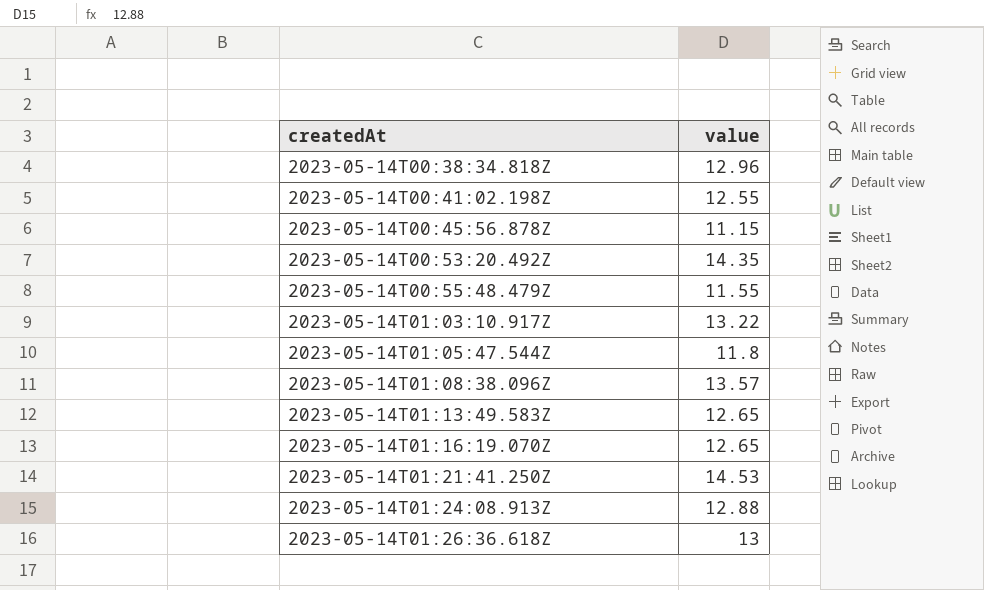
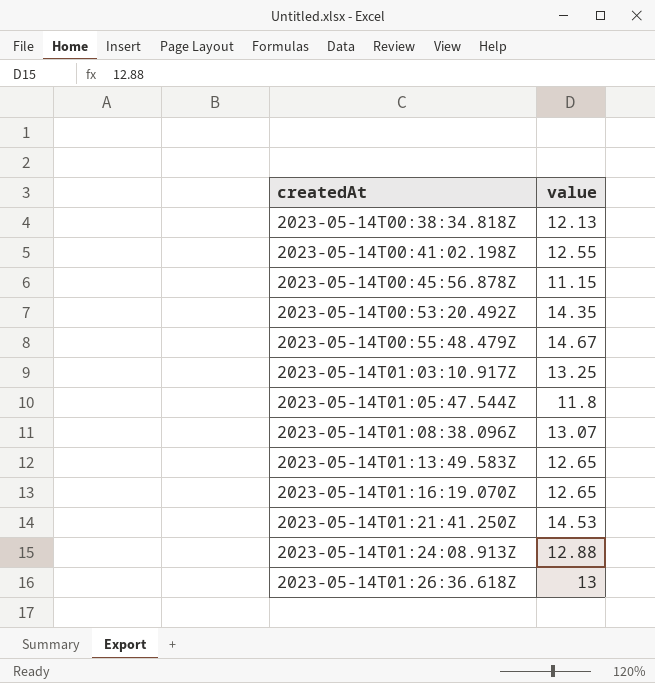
2023-05-14T00:38:34.818Z | value: 12.96 -> 12.13
2023-05-14T00:55:48.479Z | value: 11.55 -> 14.67
2023-05-14T01:03:10.917Z | value: 13.22 -> 13.25
2023-05-14T01:08:38.096Z | value: 13.57 -> 13.07

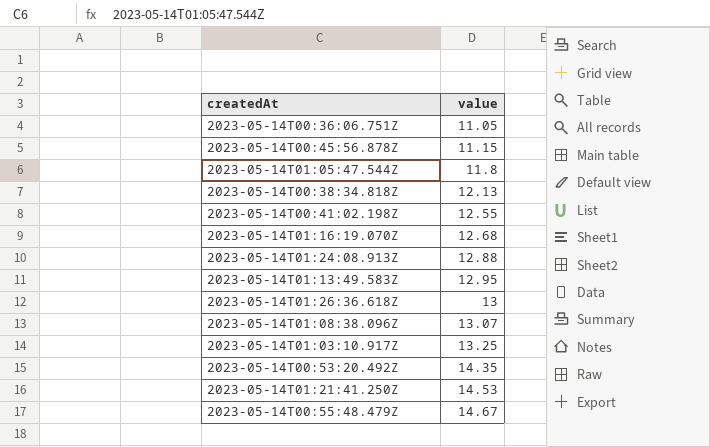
row order: createdAt ascending -> value ascending
row 2023-05-14T00:36:06.751Z: none -> 11.05
2023-05-14T01:16:19.070Z | value: 12.65 -> 12.68
2023-05-14T01:13:49.583Z | value: 12.65 -> 12.95

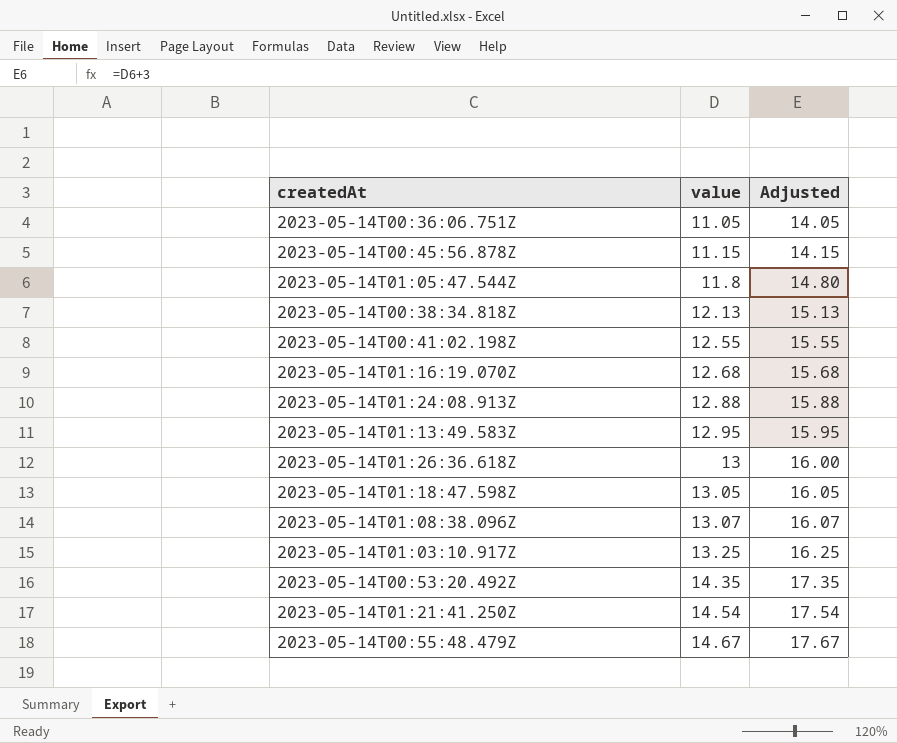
column Adjusted | formula: none -> [value] + 3
row 2023-05-14T01:18:47.598Z: none -> 13.05 | 16.05
2023-05-14T01:21:41.250Z | value: 14.53 -> 14.54

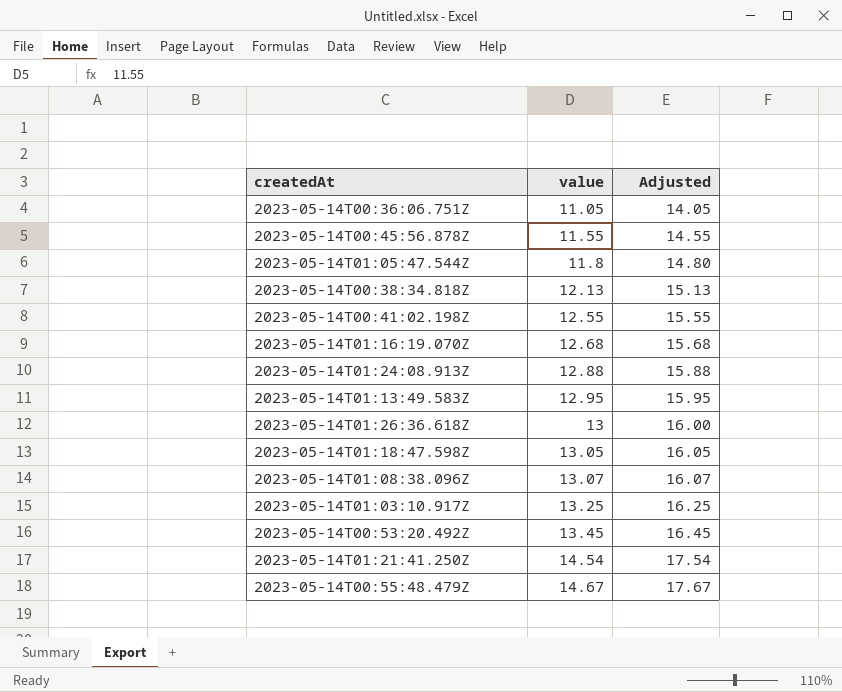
2023-05-14T00:45:56.878Z | value: 11.15 -> 11.55
2023-05-14T00:45:56.878Z | Adjusted: 14.15 -> 14.55
2023-05-14T00:53:20.492Z | value: 14.35 -> 13.45
2023-05-14T00:53:20.492Z | Adjusted: 17.35 -> 16.45

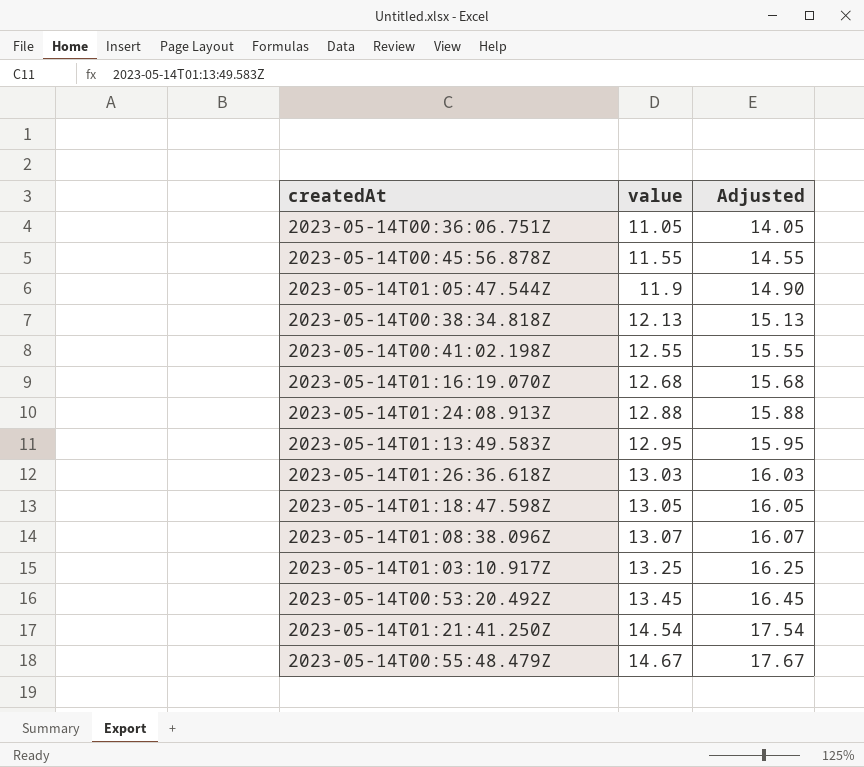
2023-05-14T01:05:47.544Z | value: 11.8 -> 11.9
2023-05-14T01:05:47.544Z | Adjusted: 14.80 -> 14.90
2023-05-14T01:26:36.618Z | value: 13 -> 13.03
2023-05-14T01:26:36.618Z | Adjusted: 16.00 -> 16.03

